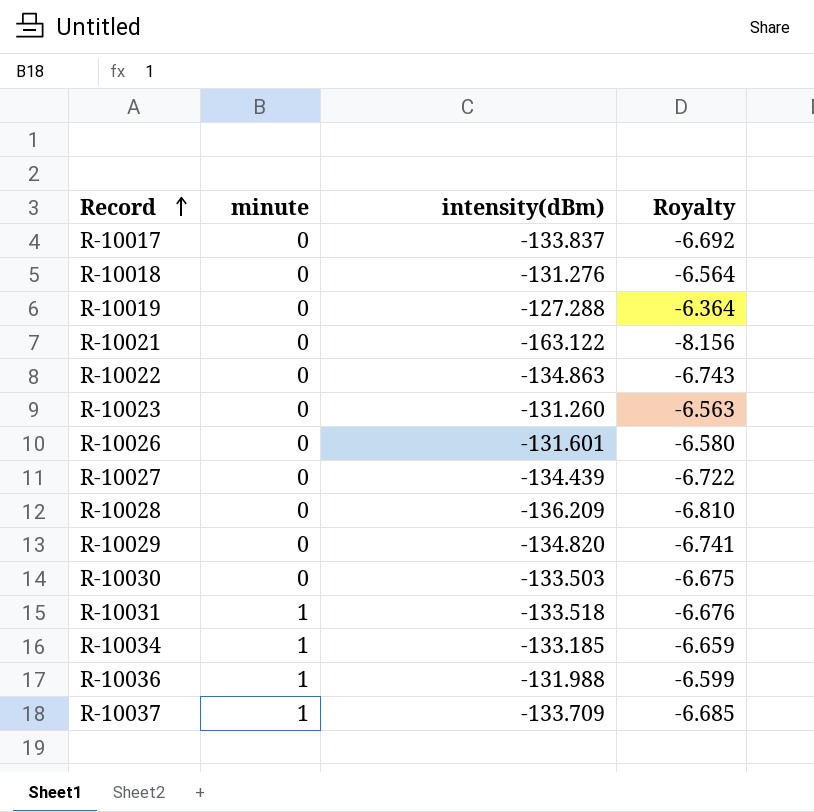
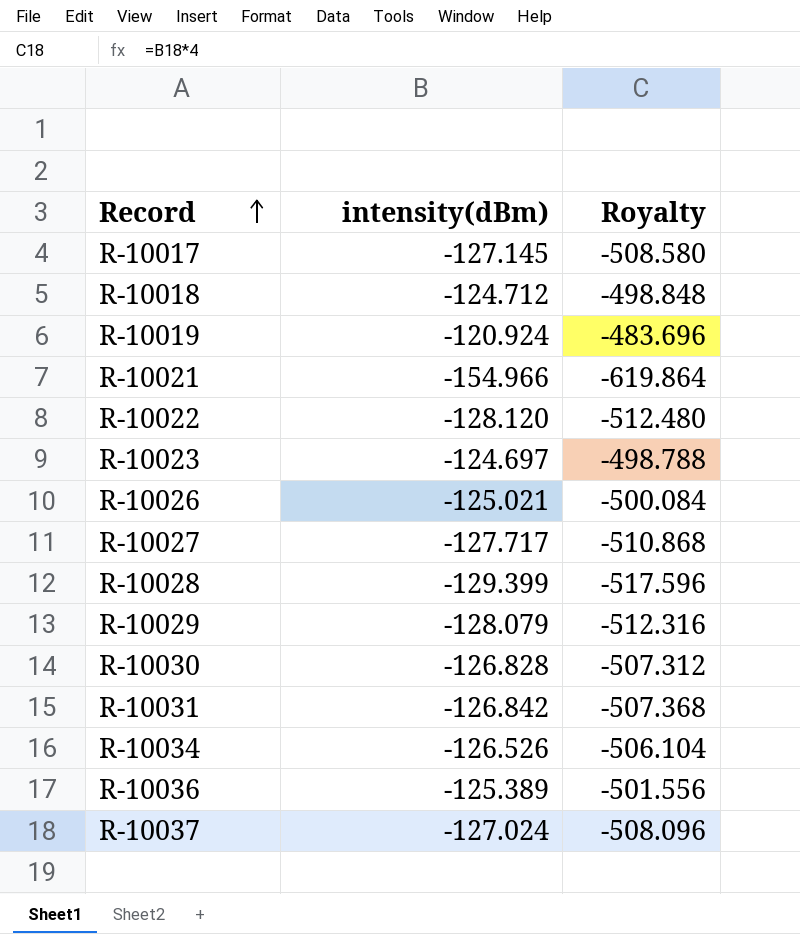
column minute | position: 2 -> none
column Royalty | formula: [intensity(dBm)] * 0.05 -> [intensity(dBm)] * 4
R-10017 | intensity(dBm): -133.837 -> -127.145
R-10018 | intensity(dBm): -131.276 -> -124.712
R-10019 | intensity(dBm): -127.288 -> -120.924
R-10021 | intensity(dBm): -163.122 -> -154.966
R-10022 | intensity(dBm): -134.863 -> -128.120
R-10023 | intensity(dBm): -131.260 -> -124.697
R-10026 | intensity(dBm): -131.601 -> -125.021
R-10027 | intensity(dBm): -134.439 -> -127.717
R-10028 | intensity(dBm): -136.209 -> -129.399
R-10029 | intensity(dBm): -134.820 -> -128.079
R-10030 | intensity(dBm): -133.503 -> -126.828
R-10031 | intensity(dBm): -133.518 -> -126.842
R-10034 | intensity(dBm): -133.185 -> -126.526
R-10036 | intensity(dBm): -131.988 -> -125.389
R-10037 | intensity(dBm): -133.709 -> -127.024

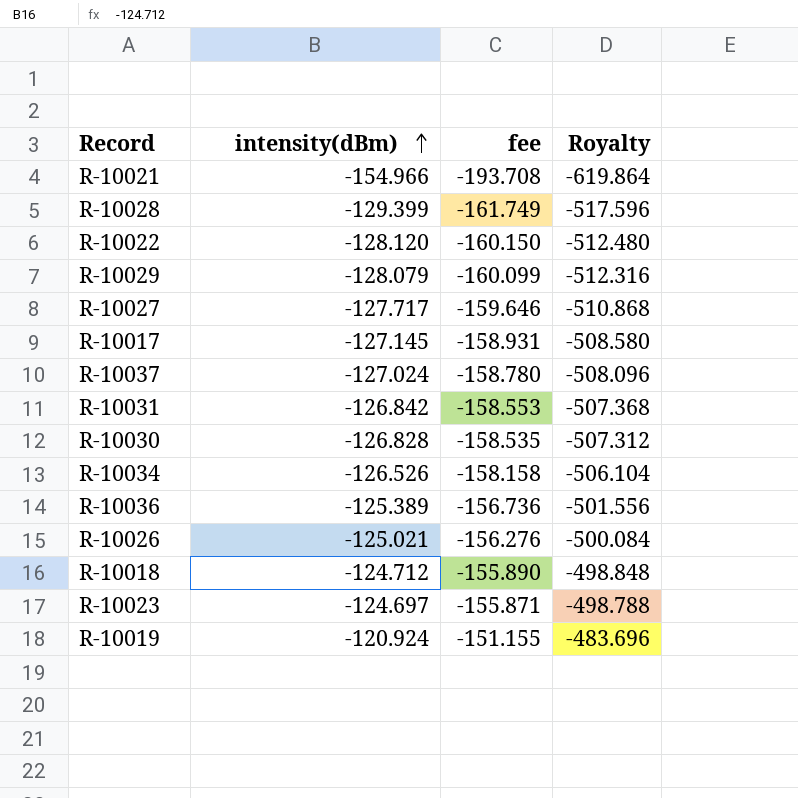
row order: Record ascending -> intensity(dBm) ascending
column fee | formula: none -> [intensity(dBm)] * 1.25

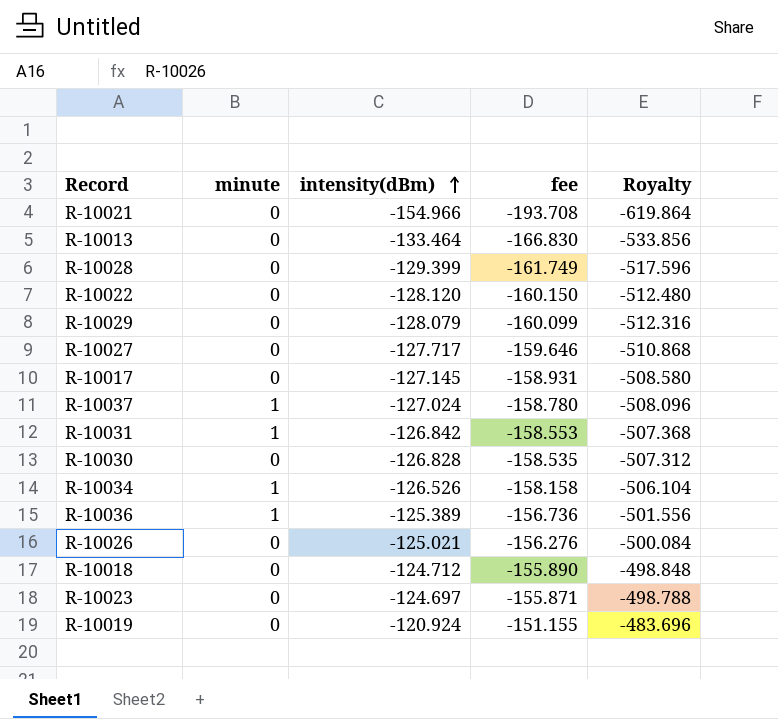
column minute | position: none -> 2
row R-10013: none -> 0 | -133.464 | -166.830 | -533.856

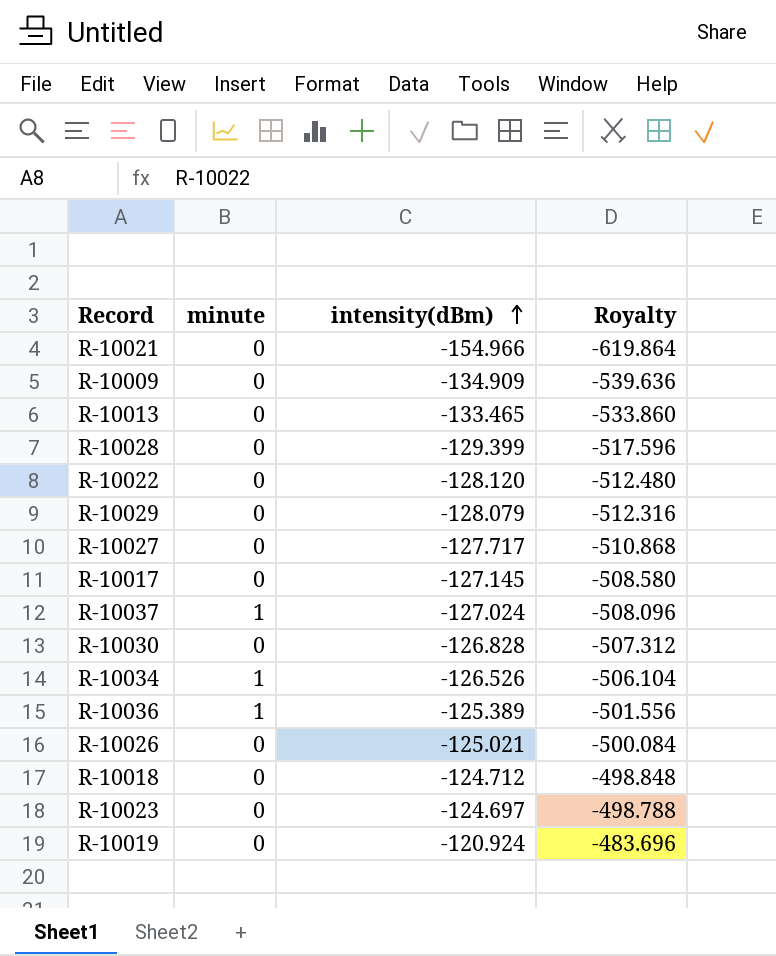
column fee | formula: [intensity(dBm)] * 1.25 -> none
row R-10031: 1 | -126.842 | -158.553 | -507.368 -> none
row R-10009: none -> 0 | -134.909 | -539.636
R-10013 | intensity(dBm): -133.464 -> -133.465
R-10013 | Royalty: -533.856 -> -533.860

